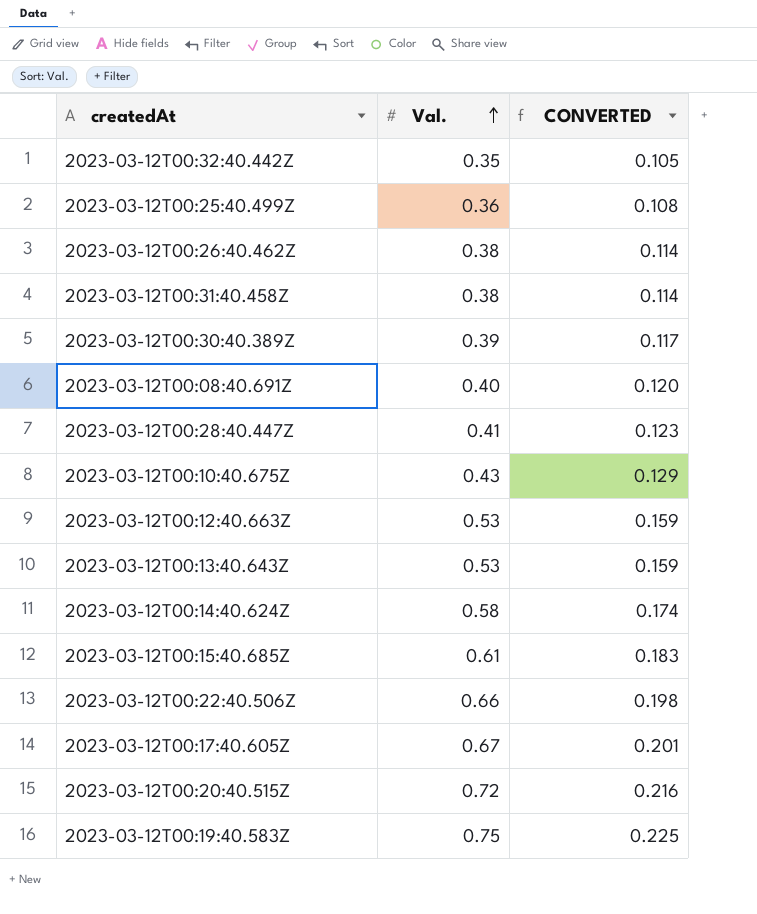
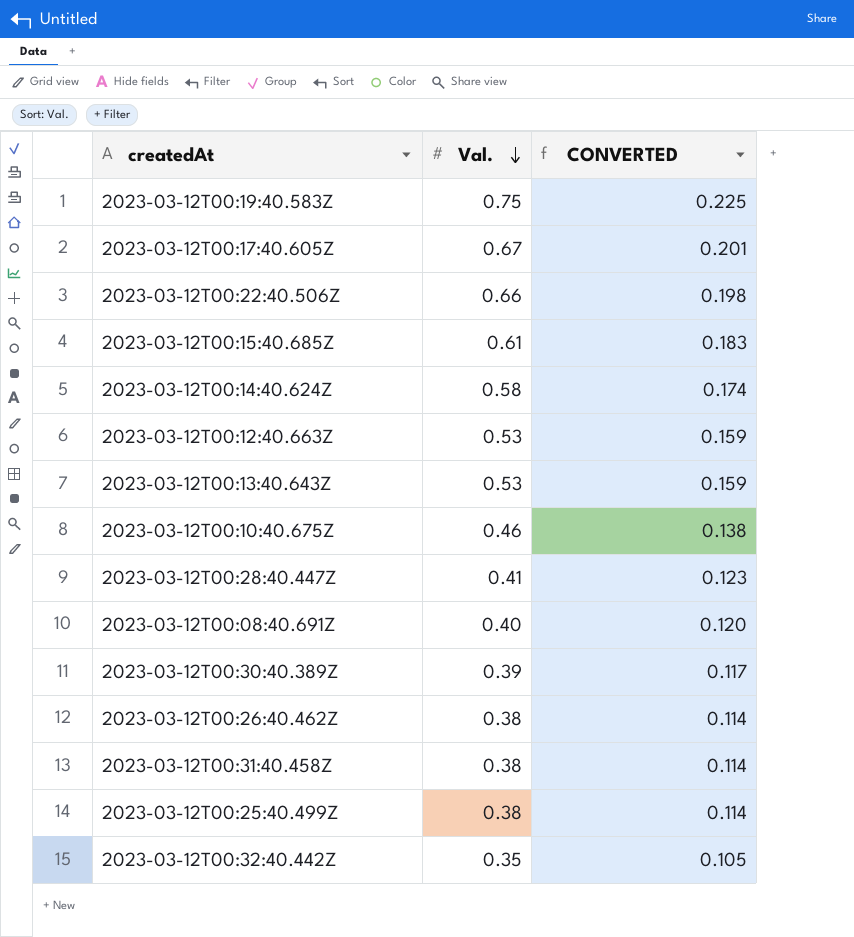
row order: Val. ascending -> Val. descending
row 2023-03-12T00:20:40.515Z: 0.72 | 0.216 -> none
2023-03-12T00:10:40.675Z | Val.: 0.43 -> 0.46
2023-03-12T00:10:40.675Z | CONVERTED: 0.129 -> 0.138
2023-03-12T00:25:40.499Z | Val.: 0.36 -> 0.38
2023-03-12T00:25:40.499Z | CONVERTED: 0.108 -> 0.114

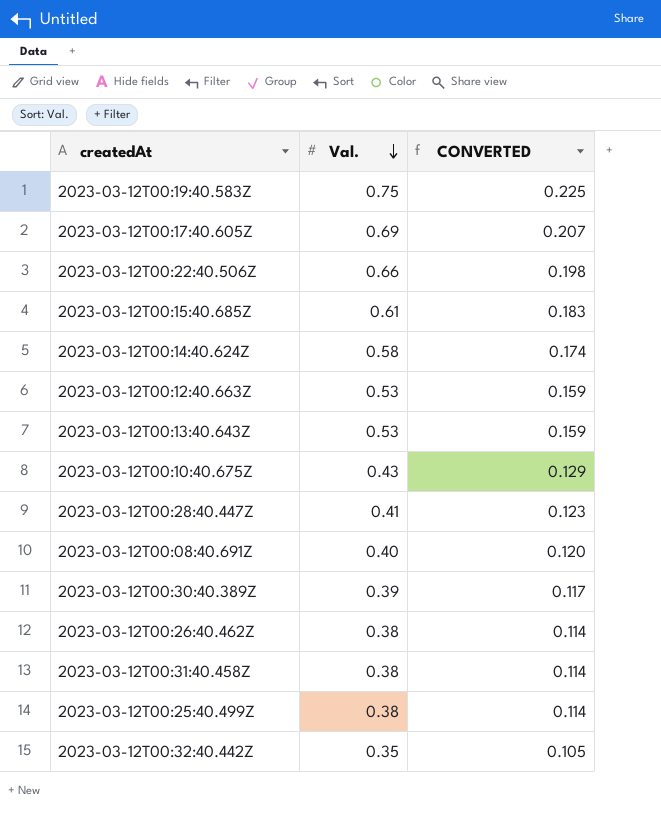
2023-03-12T00:17:40.605Z | Val.: 0.67 -> 0.69
2023-03-12T00:17:40.605Z | CONVERTED: 0.201 -> 0.207
2023-03-12T00:10:40.675Z | Val.: 0.46 -> 0.43
2023-03-12T00:10:40.675Z | CONVERTED: 0.138 -> 0.129

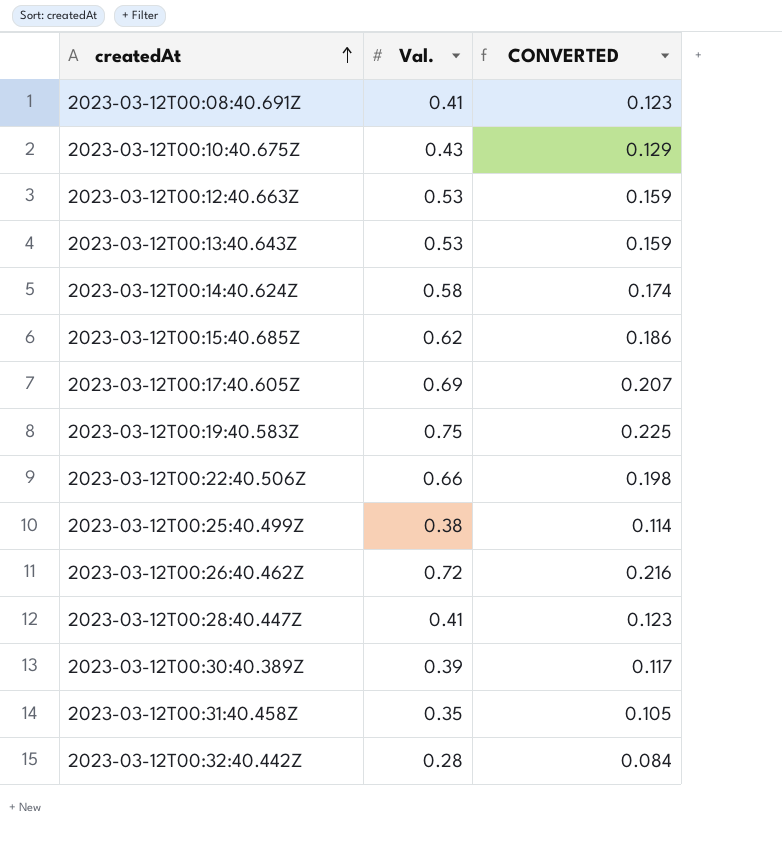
row order: Val. descending -> createdAt ascending
2023-03-12T00:08:40.691Z | Val.: 0.40 -> 0.41
2023-03-12T00:08:40.691Z | CONVERTED: 0.120 -> 0.123
2023-03-12T00:15:40.685Z | Val.: 0.61 -> 0.62
2023-03-12T00:15:40.685Z | CONVERTED: 0.183 -> 0.186
2023-03-12T00:26:40.462Z | Val.: 0.38 -> 0.72
2023-03-12T00:26:40.462Z | CONVERTED: 0.114 -> 0.216
2023-03-12T00:31:40.458Z | Val.: 0.38 -> 0.35
2023-03-12T00:31:40.458Z | CONVERTED: 0.114 -> 0.105
2023-03-12T00:32:40.442Z | Val.: 0.35 -> 0.28
2023-03-12T00:32:40.442Z | CONVERTED: 0.105 -> 0.084

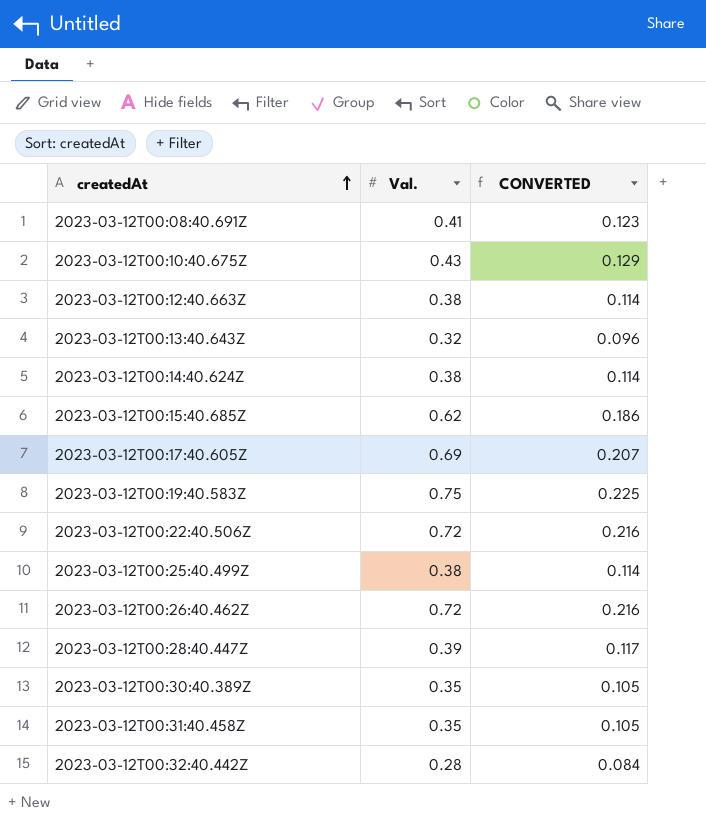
2023-03-12T00:12:40.663Z | Val.: 0.53 -> 0.38
2023-03-12T00:12:40.663Z | CONVERTED: 0.159 -> 0.114
2023-03-12T00:13:40.643Z | Val.: 0.53 -> 0.32
2023-03-12T00:13:40.643Z | CONVERTED: 0.159 -> 0.096
2023-03-12T00:14:40.624Z | Val.: 0.58 -> 0.38
2023-03-12T00:14:40.624Z | CONVERTED: 0.174 -> 0.114
2023-03-12T00:22:40.506Z | Val.: 0.66 -> 0.72
2023-03-12T00:22:40.506Z | CONVERTED: 0.198 -> 0.216
2023-03-12T00:28:40.447Z | Val.: 0.41 -> 0.39
2023-03-12T00:28:40.447Z | CONVERTED: 0.123 -> 0.117
2023-03-12T00:30:40.389Z | Val.: 0.39 -> 0.35
2023-03-12T00:30:40.389Z | CONVERTED: 0.117 -> 0.105

